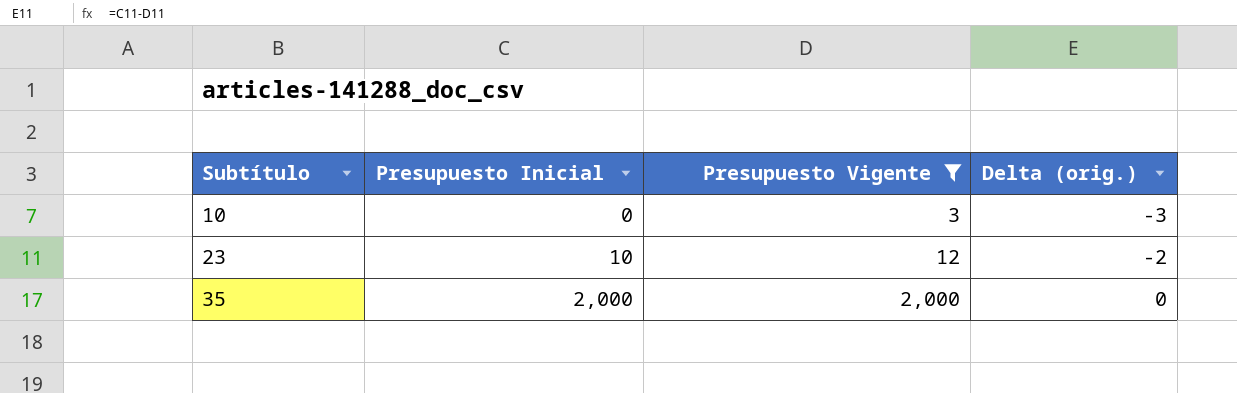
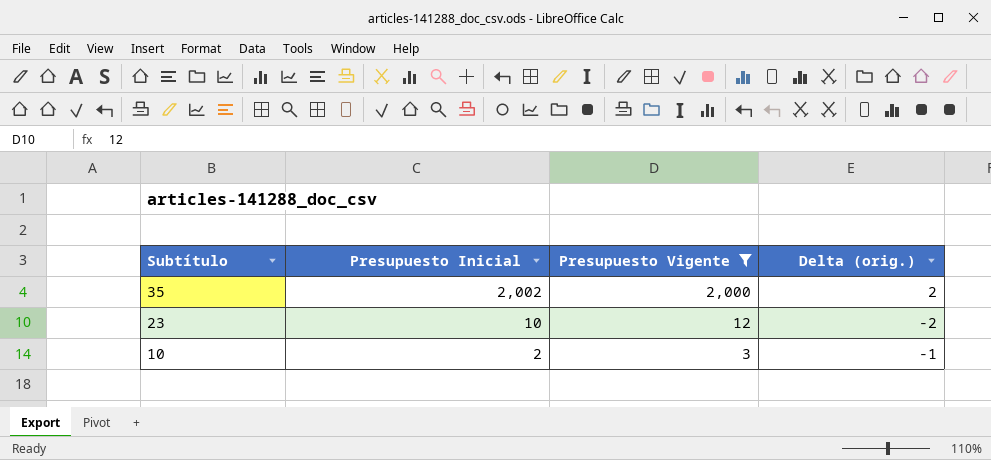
row order: Subtítulo ascending -> Subtítulo descending
35 | Presupuesto Inicial: 2,000 -> 2,002
35 | Delta (orig.): 0 -> 2
10 | Presupuesto Inicial: 0 -> 2
10 | Delta (orig.): -3 -> -1

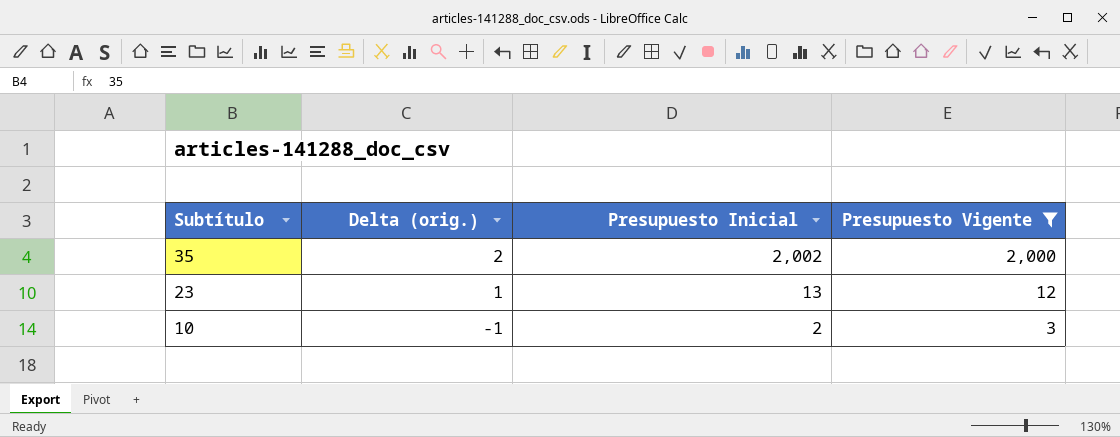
column Delta (orig.) | position: 4 -> 2
23 | Delta (orig.): -2 -> 1
23 | Presupuesto Inicial: 10 -> 13

